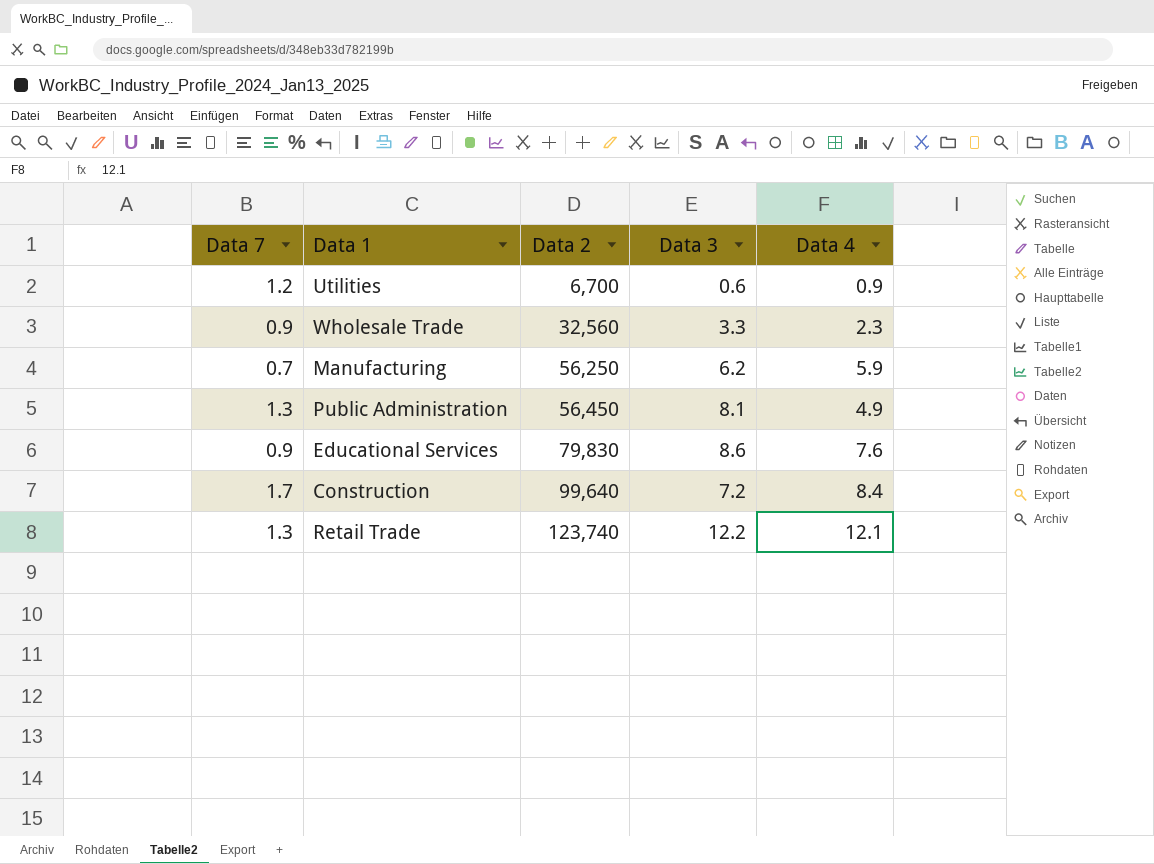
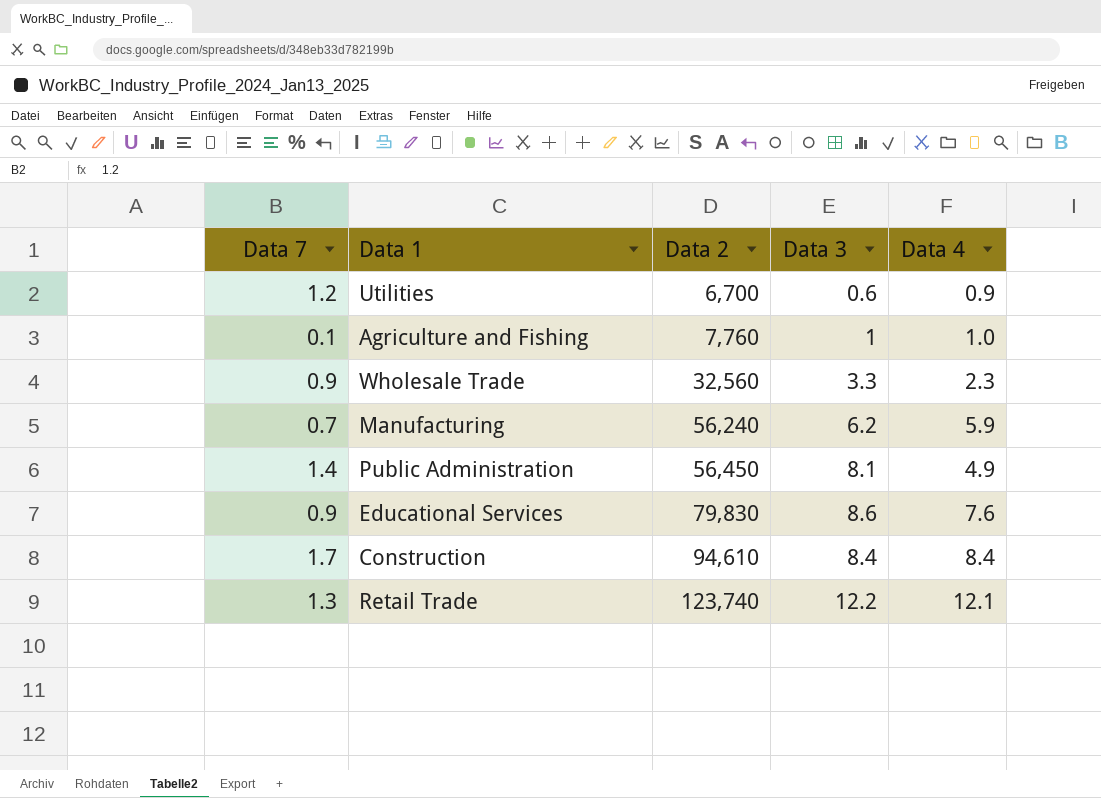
row Agriculture and Fishing: none -> 0.1 | 7,760 | 1 | 1.0
Manufacturing | Data 2: 56,250 -> 56,240
Public Administration | Data 7: 1.3 -> 1.4
Construction | Data 2: 99,640 -> 94,610
Construction | Data 3: 7.2 -> 8.4

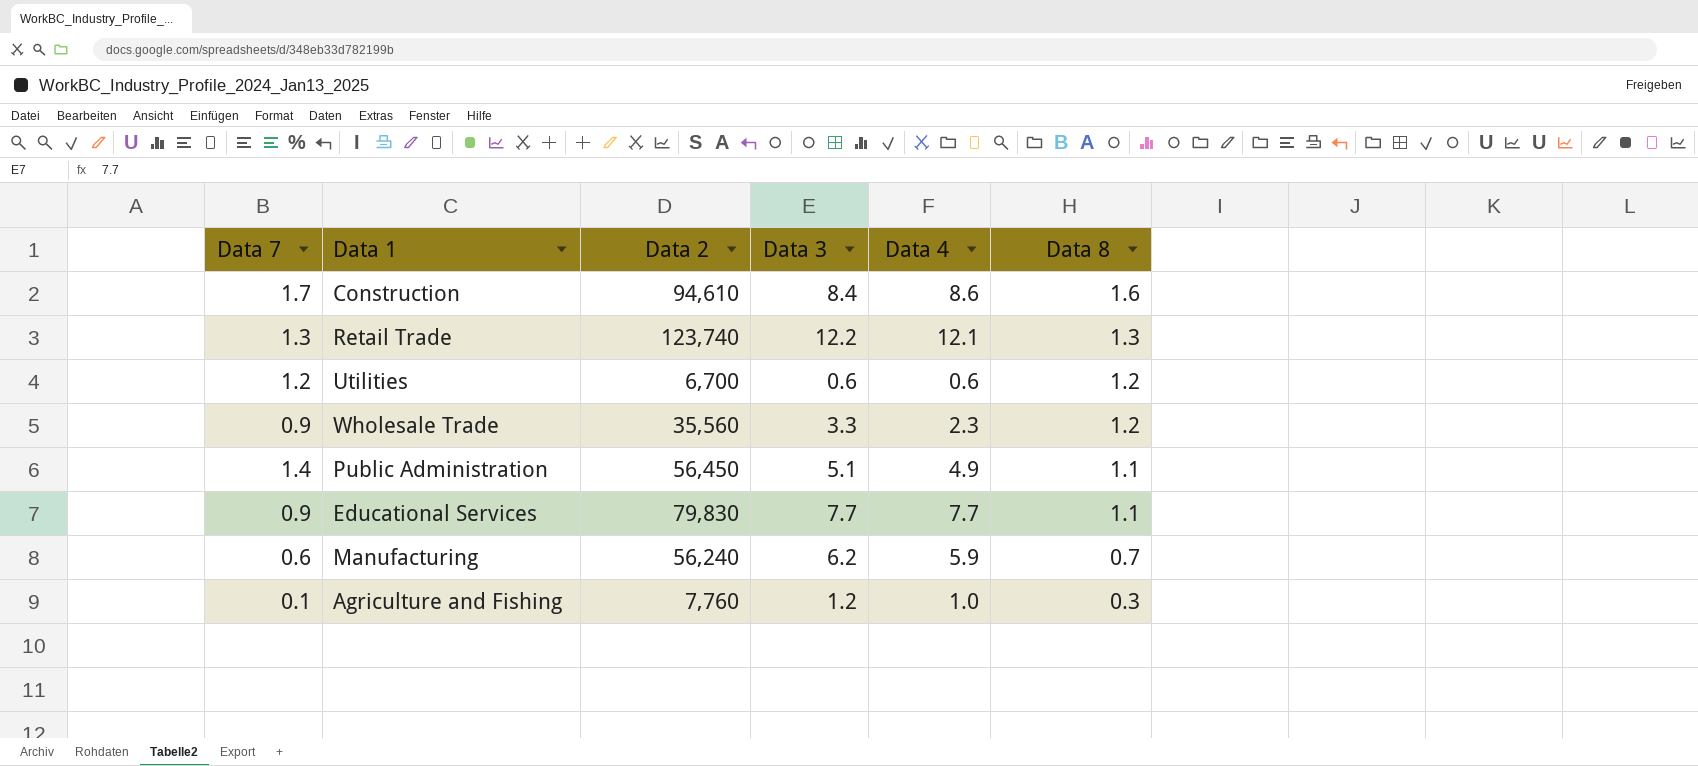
row order: Data 2 ascending -> Data 8 descending
column Data 8 | position: none -> 6
Construction | Data 4: 8.4 -> 8.6
Utilities | Data 4: 0.9 -> 0.6
Wholesale Trade | Data 2: 32,560 -> 35,560
Public Administration | Data 3: 8.1 -> 5.1
Educational Services | Data 3: 8.6 -> 7.7
Educational Services | Data 4: 7.6 -> 7.7
Manufacturing | Data 7: 0.7 -> 0.6
Agriculture and Fishing | Data 3: 1 -> 1.2

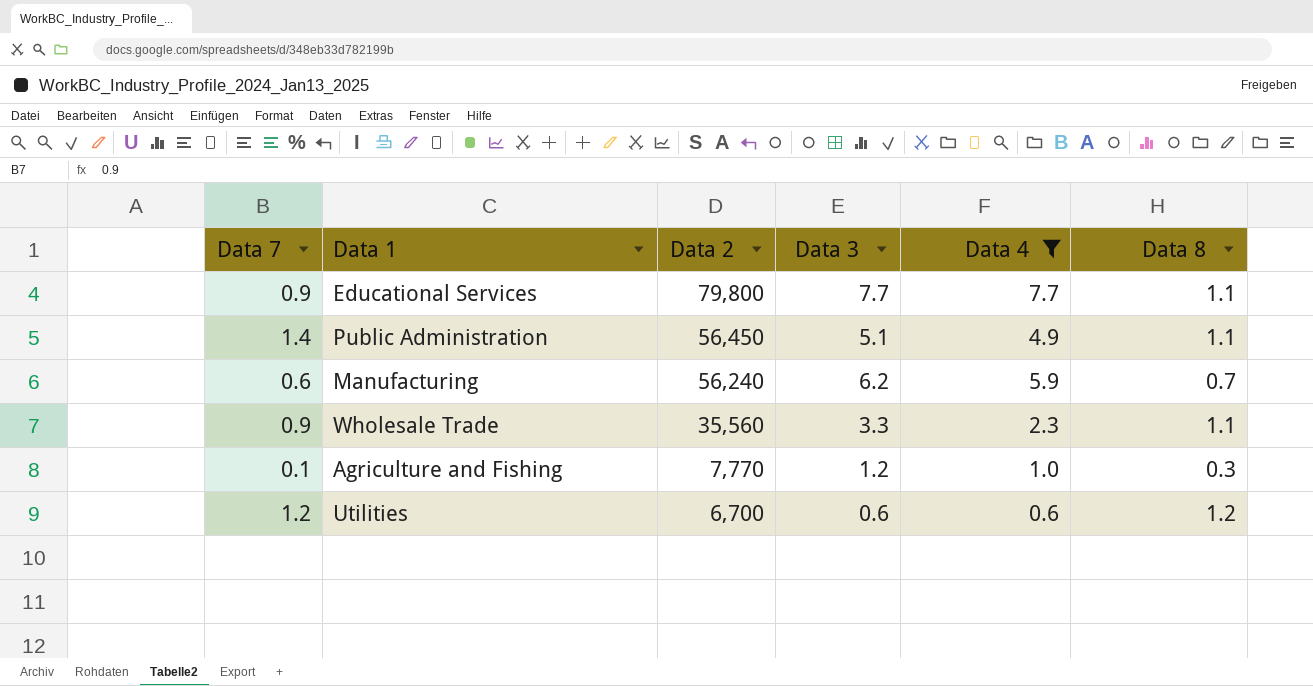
filter: none -> Data 4 <= 7.7
row order: Data 8 descending -> Data 2 descending
Educational Services | Data 2: 79,830 -> 79,800
Wholesale Trade | Data 8: 1.2 -> 1.1
Agriculture and Fishing | Data 2: 7,760 -> 7,770

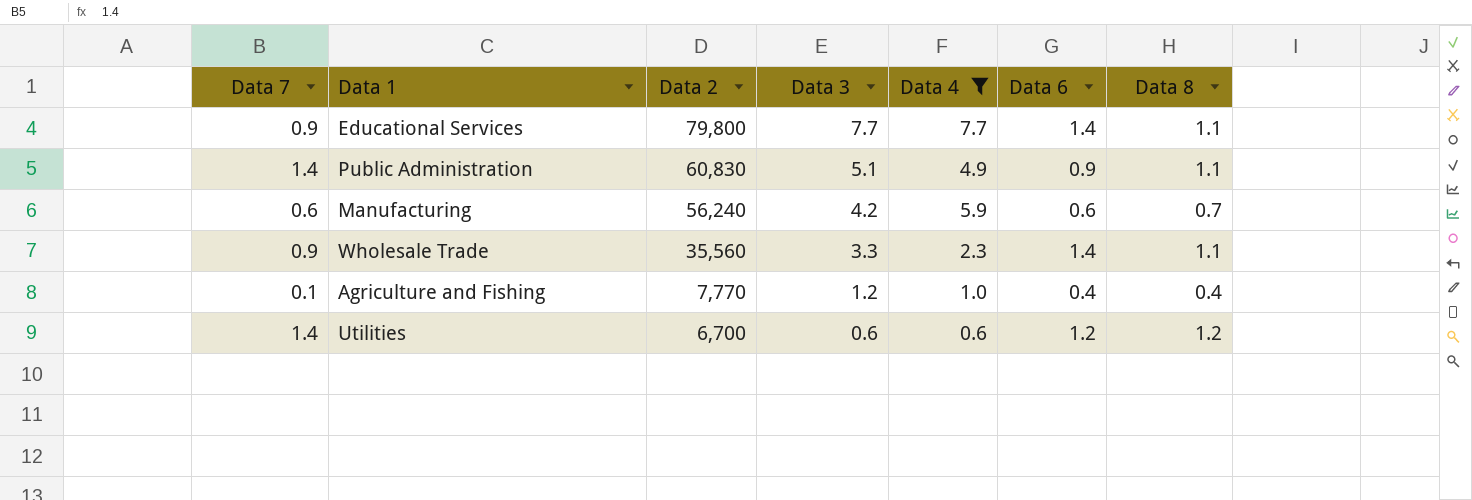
column Data 6 | position: none -> 6
Public Administration | Data 2: 56,450 -> 60,830
Manufacturing | Data 3: 6.2 -> 4.2
Agriculture and Fishing | Data 8: 0.3 -> 0.4
Utilities | Data 7: 1.2 -> 1.4

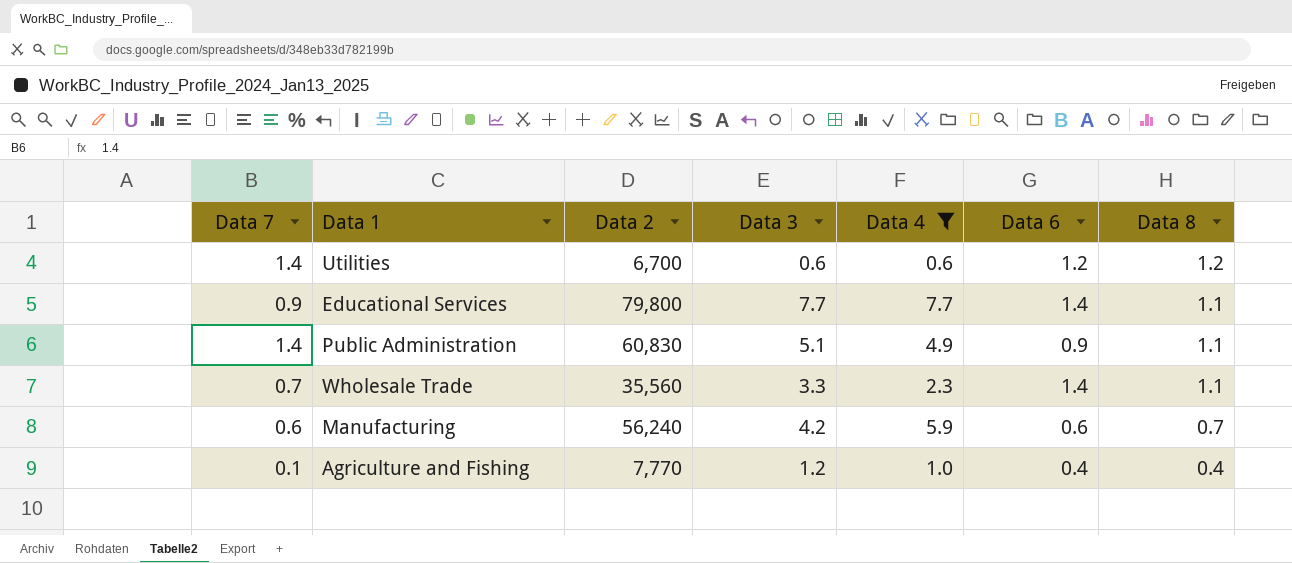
row order: Data 2 descending -> Data 8 descending
Wholesale Trade | Data 7: 0.9 -> 0.7

